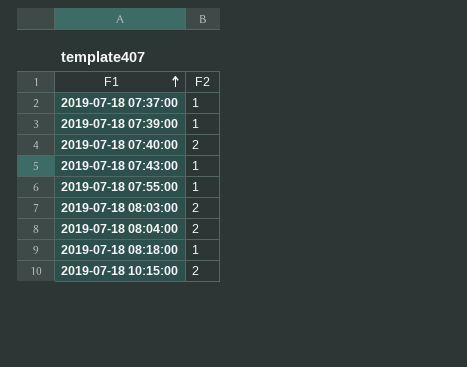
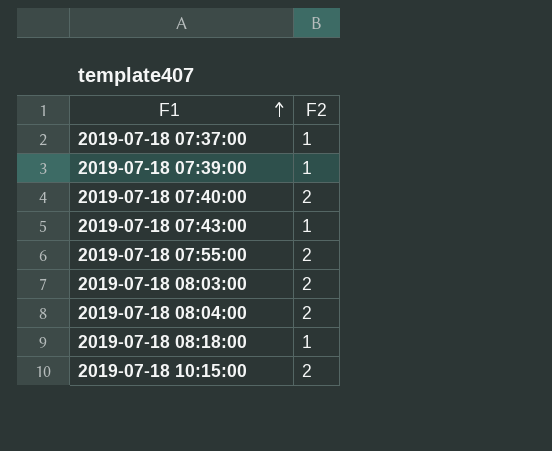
2019-07-18 07:55:00 | F2: 1 -> 2

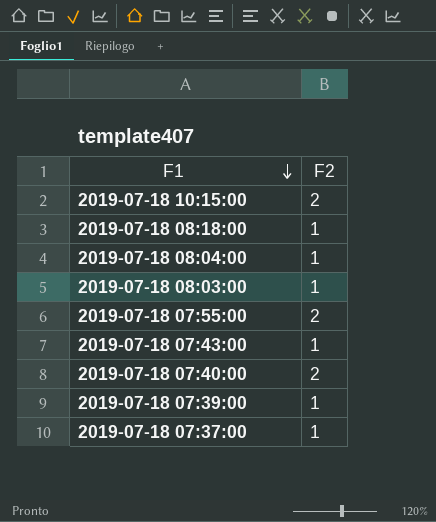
row order: F1 ascending -> F1 descending
2019-07-18 08:04:00 | F2: 2 -> 1
2019-07-18 08:03:00 | F2: 2 -> 1

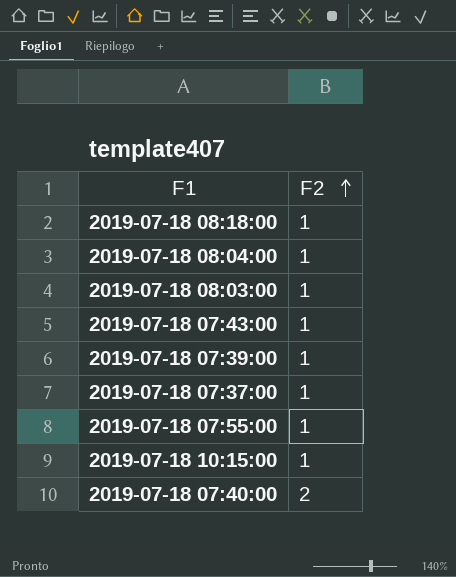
row order: F1 descending -> F2 ascending
2019-07-18 07:55:00 | F2: 2 -> 1
2019-07-18 10:15:00 | F2: 2 -> 1

